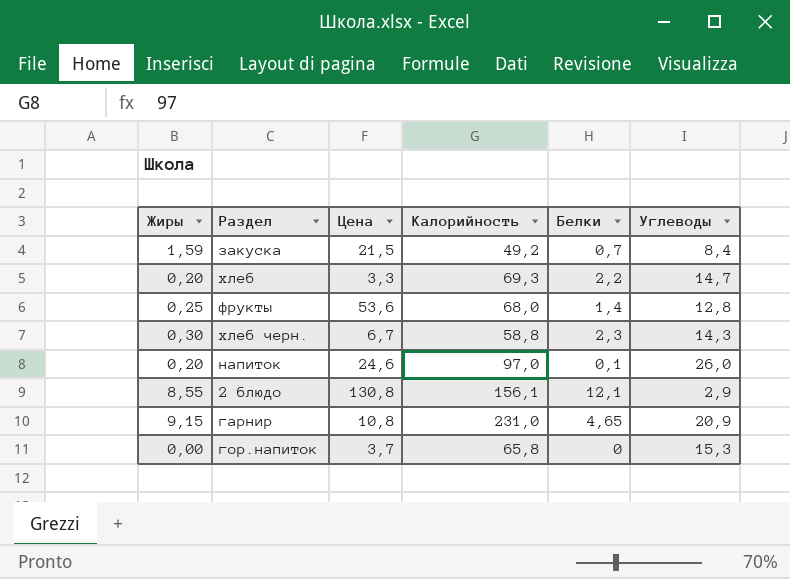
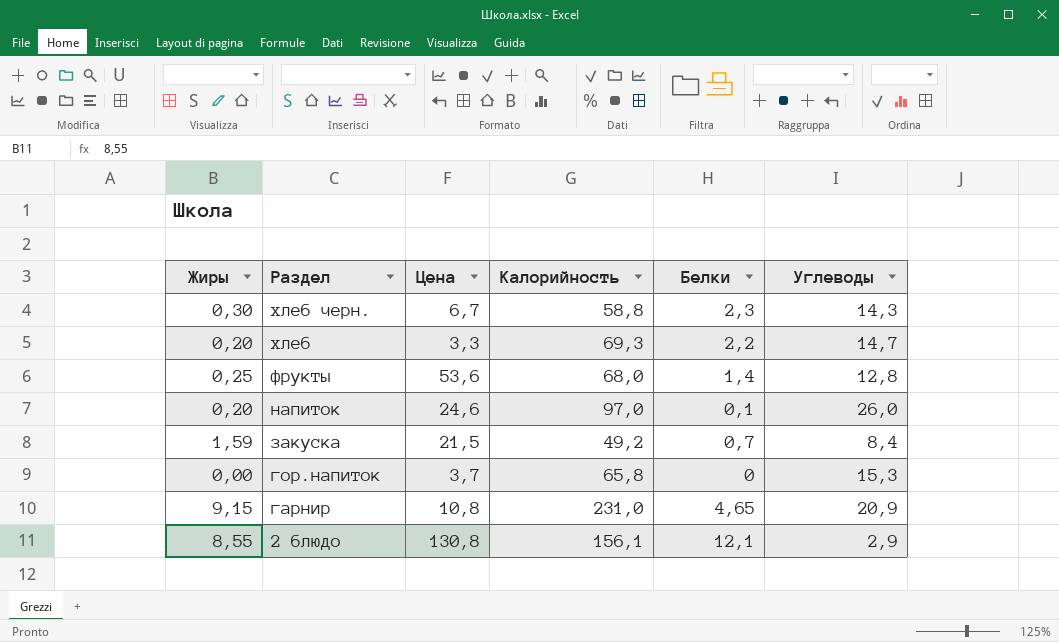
row order: none -> Раздел descending

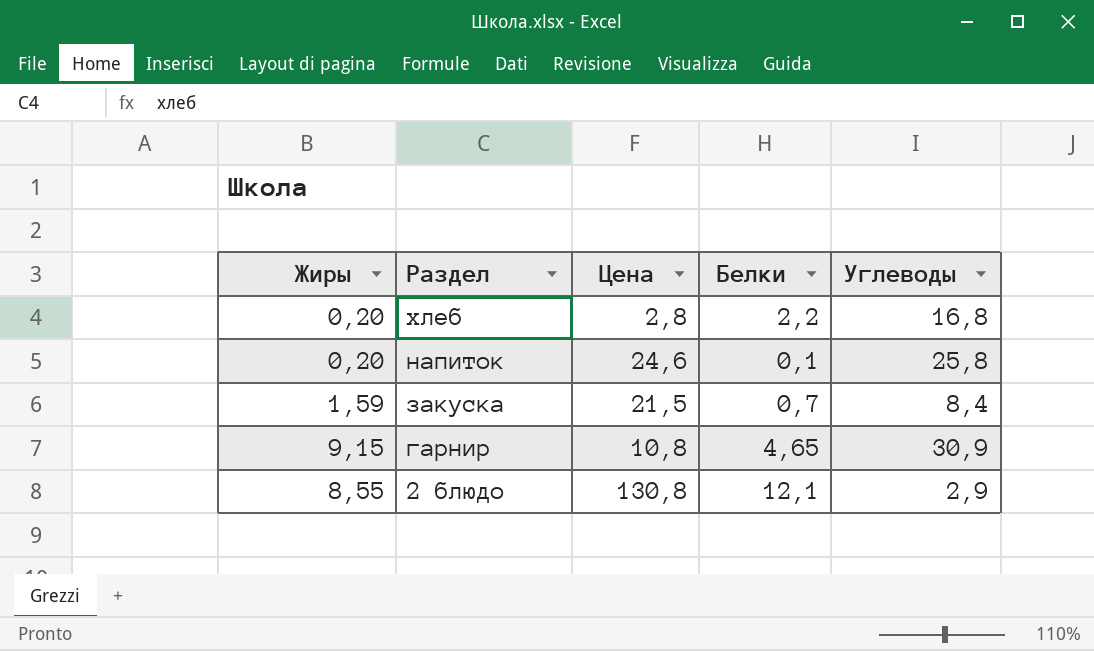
column Калорийность | position: 4 -> none
row хлеб черн.: 0,30 | 6,7 | 58,8 | 2,3 | 14,3 -> none
row фрукты: 0,25 | 53,6 | 68,0 | 1,4 | 12,8 -> none
row гор.напиток: 0,00 | 3,7 | 65,8 | 0 | 15,3 -> none
хлеб | Цена: 3,3 -> 2,8
хлеб | Углеводы: 14,7 -> 16,8
напиток | Углеводы: 26,0 -> 25,8
гарнир | Углеводы: 20,9 -> 30,9

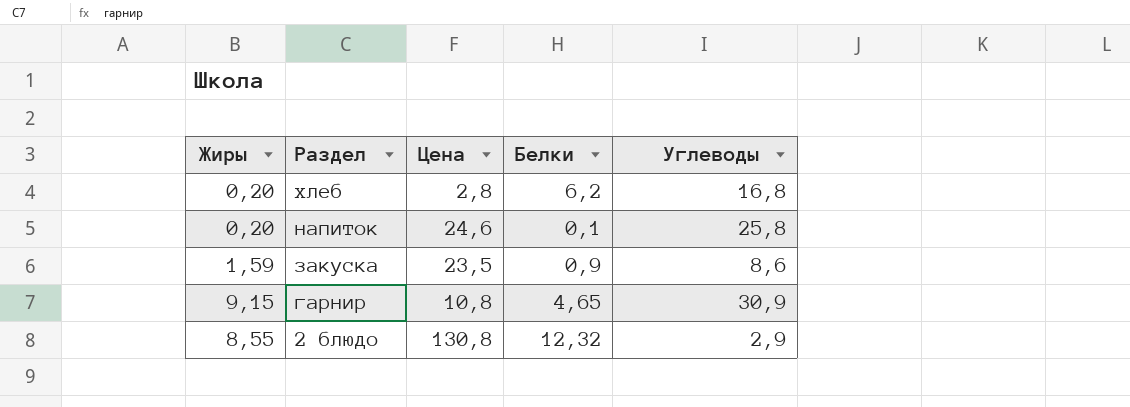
хлеб | Белки: 2,2 -> 6,2
закуска | Цена: 21,5 -> 23,5
закуска | Белки: 0,7 -> 0,9
закуска | Углеводы: 8,4 -> 8,6
2 блюдо | Белки: 12,1 -> 12,32

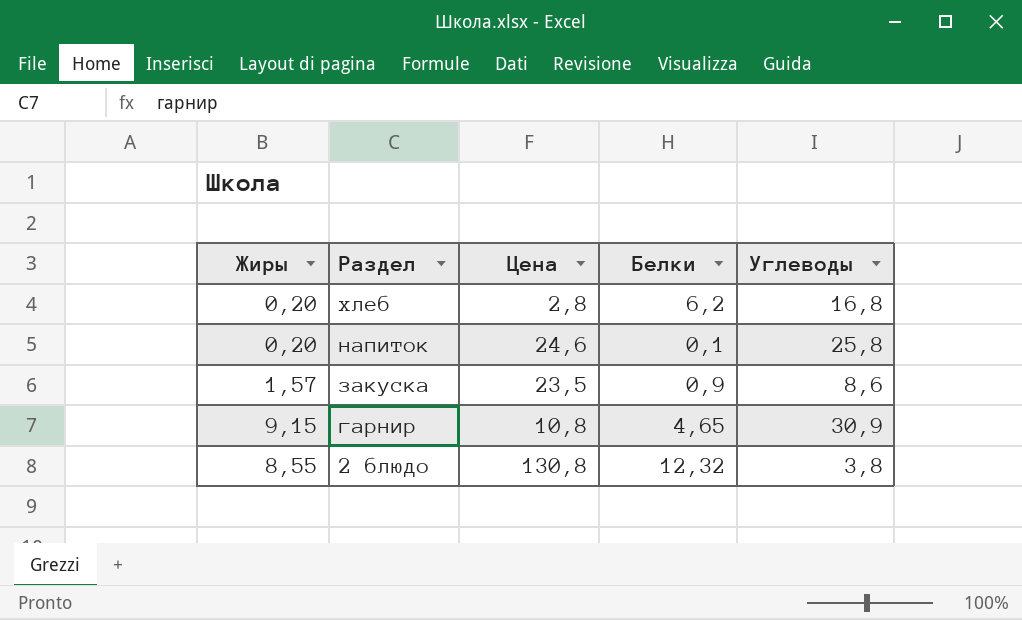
закуска | Жиры: 1,59 -> 1,57
2 блюдо | Углеводы: 2,9 -> 3,8

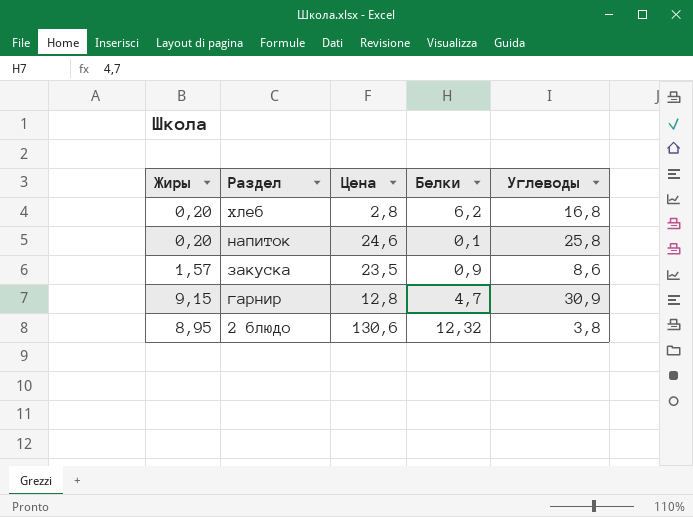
гарнир | Цена: 10,8 -> 12,8
гарнир | Белки: 4,65 -> 4,7
2 блюдо | Жиры: 8,55 -> 8,95
2 блюдо | Цена: 130,8 -> 130,6

